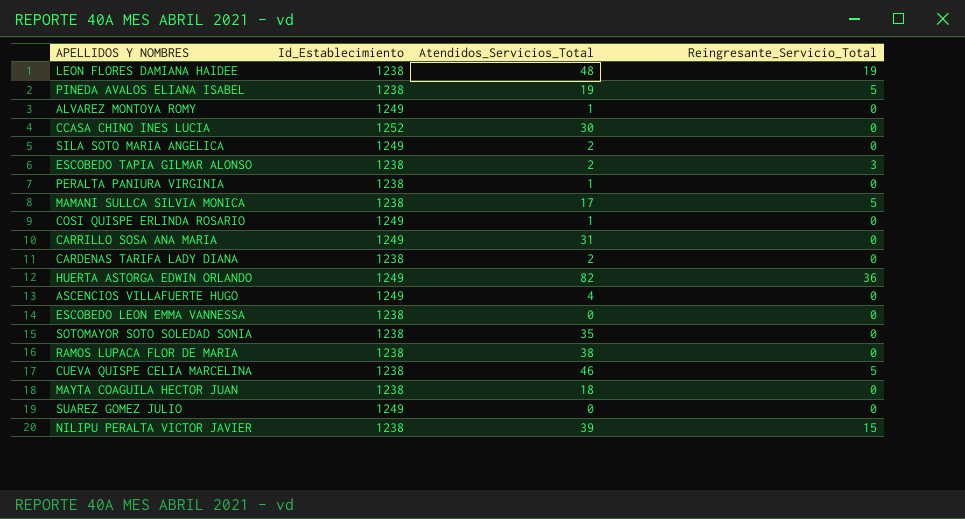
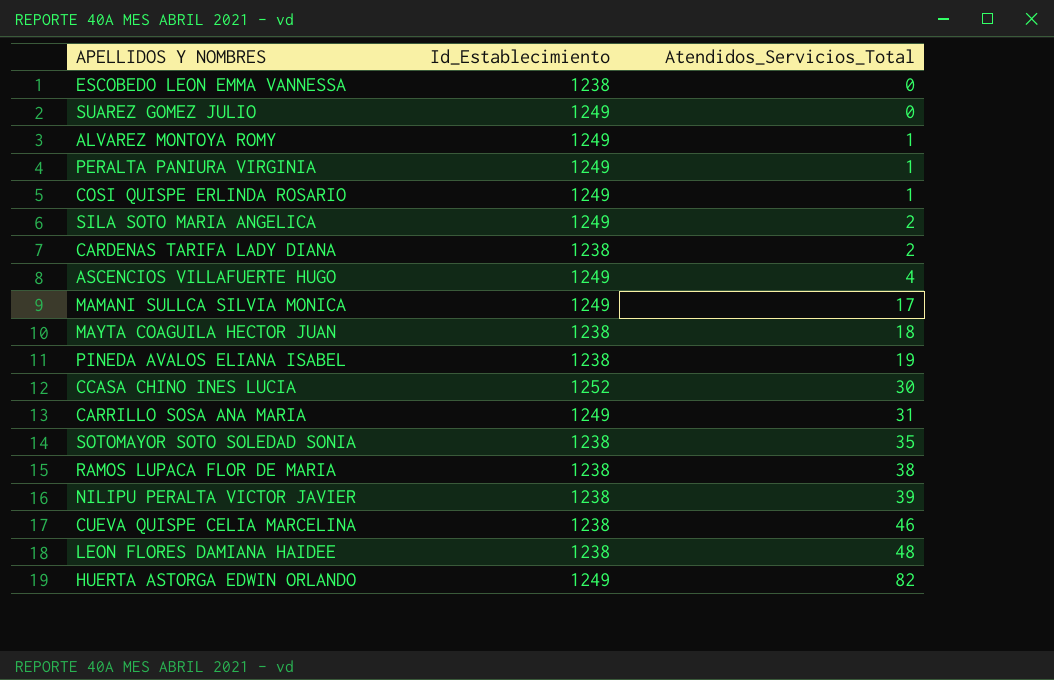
row order: none -> Atendidos_Servicios_Total ascending
column Reingresante_Servicio_Total | position: 4 -> none
row ESCOBEDO TAPIA GILMAR ALONSO: 1238 | 2 | 3 -> none
PERALTA PANIURA VIRGINIA | Id_Establecimiento: 1238 -> 1249
MAMANI SULLCA SILVIA MONICA | Id_Establecimiento: 1238 -> 1249

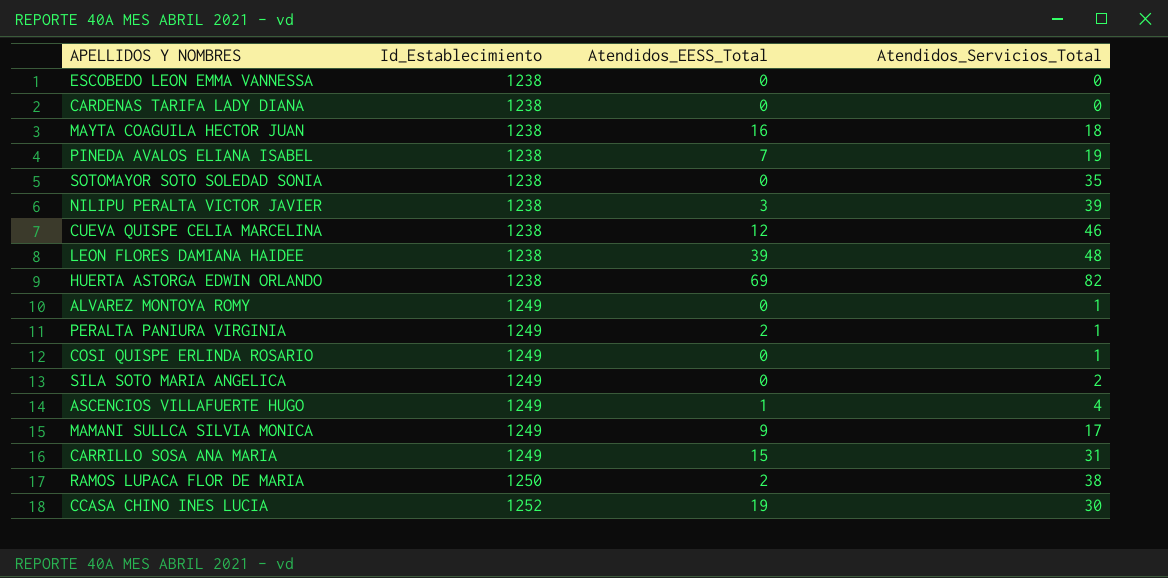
row order: Atendidos_Servicios_Total ascending -> Id_Establecimiento ascending
column Atendidos_EESS_Total | position: none -> 3
row SUAREZ GOMEZ JULIO: 1249 | 0 -> none
CARDENAS TARIFA LADY DIANA | Atendidos_Servicios_Total: 2 -> 0
HUERTA ASTORGA EDWIN ORLANDO | Id_Establecimiento: 1249 -> 1238
RAMOS LUPACA FLOR DE MARIA | Id_Establecimiento: 1238 -> 1250

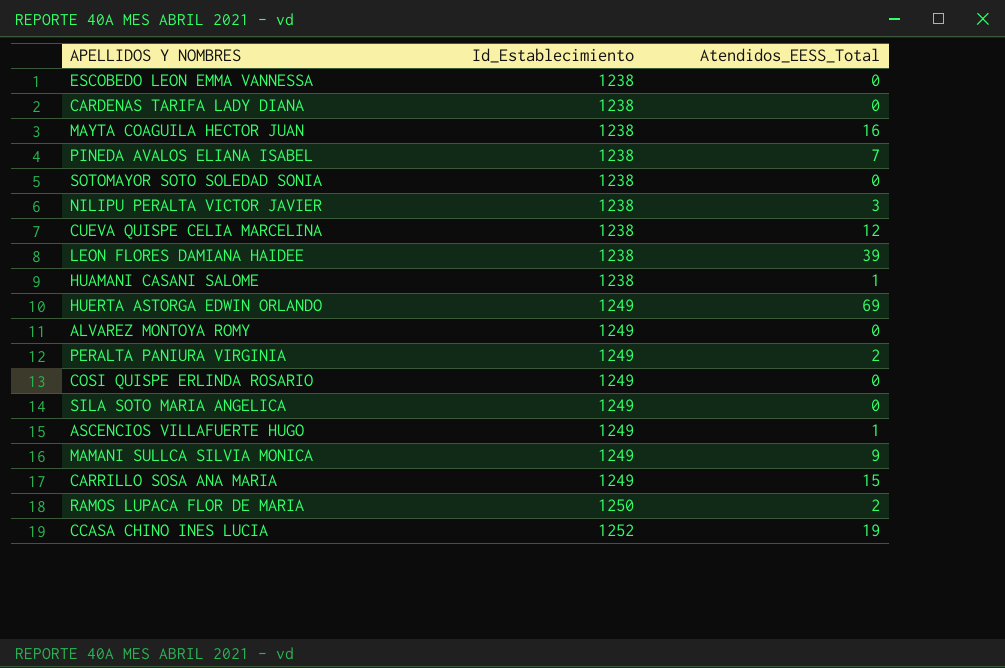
column Atendidos_Servicios_Total | position: 4 -> none
row HUAMANI CASANI SALOME: none -> 1238 | 1
HUERTA ASTORGA EDWIN ORLANDO | Id_Establecimiento: 1238 -> 1249

